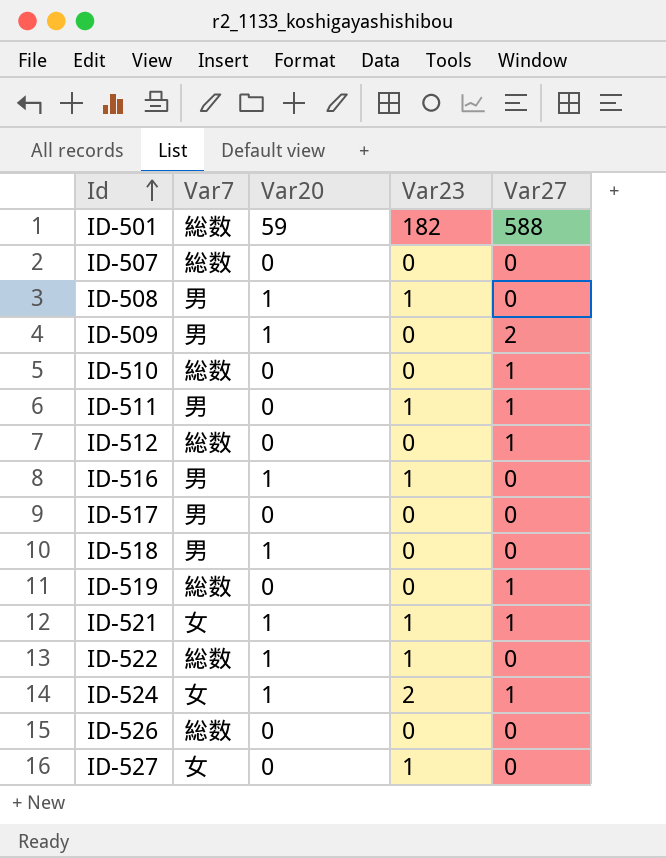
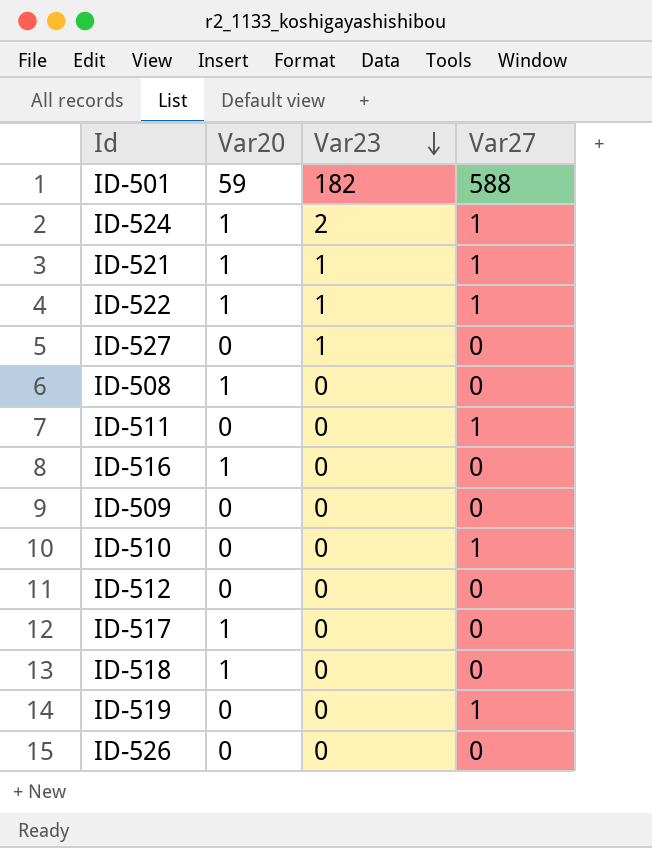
row order: Id ascending -> Var23 descending
column Var7 | position: 2 -> none
row ID-507: 総数 | 0 | 0 | 0 -> none
ID-522 | Var27: 0 -> 1
ID-508 | Var23: 1 -> 0
ID-511 | Var23: 1 -> 0
ID-516 | Var23: 1 -> 0
ID-509 | Var20: 1 -> 0
ID-509 | Var27: 2 -> 0
ID-512 | Var27: 1 -> 0
ID-517 | Var20: 0 -> 1

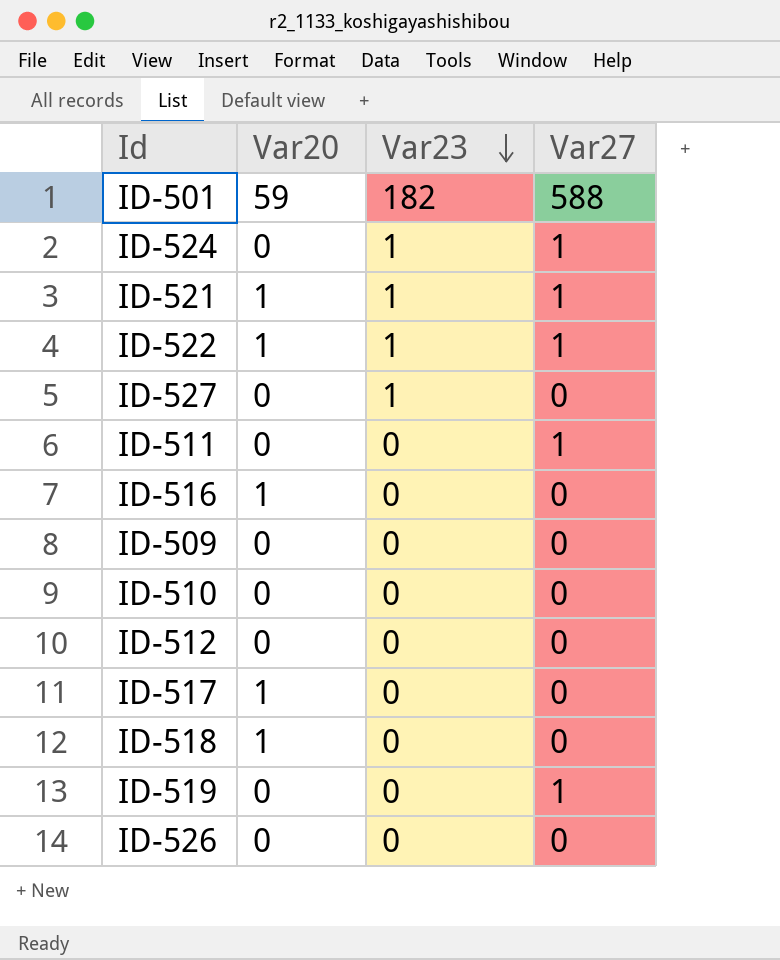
row ID-508: 1 | 0 | 0 -> none
ID-524 | Var20: 1 -> 0
ID-524 | Var23: 2 -> 1
ID-510 | Var27: 1 -> 0

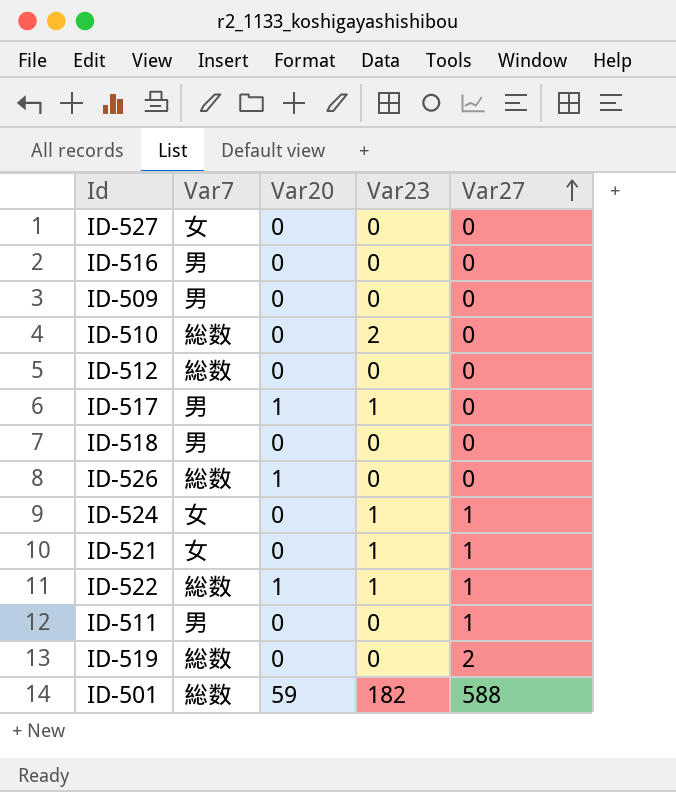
row order: Var23 descending -> Var27 ascending
column Var7 | position: none -> 2
ID-527 | Var23: 1 -> 0
ID-516 | Var20: 1 -> 0
ID-510 | Var23: 0 -> 2
ID-517 | Var23: 0 -> 1
ID-518 | Var20: 1 -> 0
ID-526 | Var20: 0 -> 1
ID-521 | Var20: 1 -> 0
ID-519 | Var27: 1 -> 2

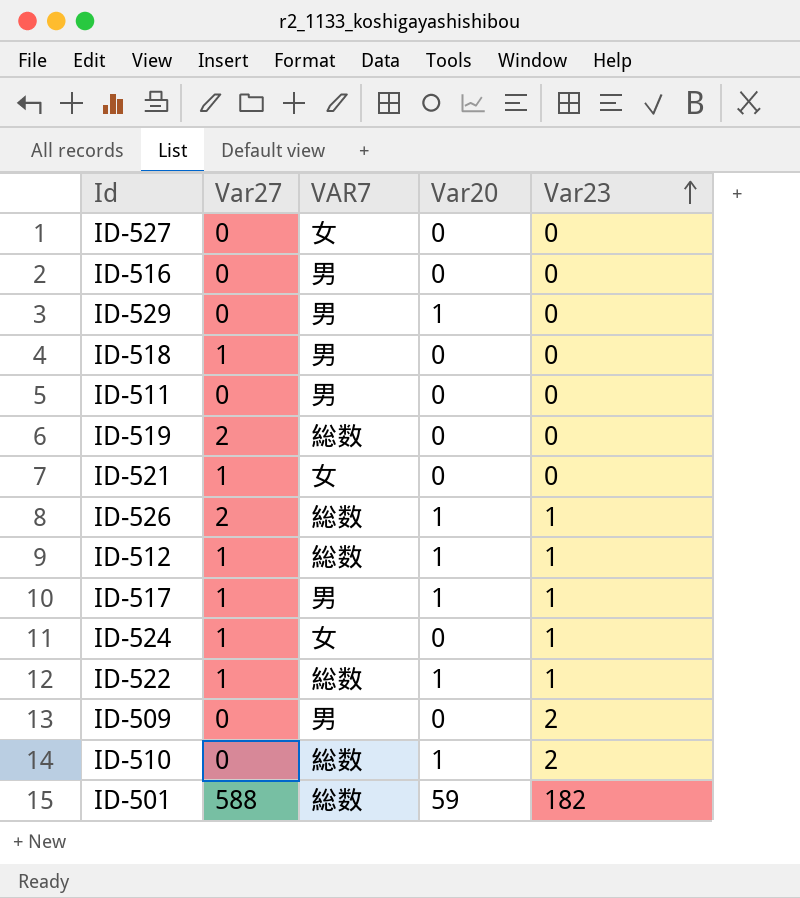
row order: Var27 ascending -> Var23 ascending
column Var27 | position: 5 -> 2
column name: Var7 -> VAR7
row ID-529: none -> 0 | 男 | 1 | 0
ID-518 | Var27: 0 -> 1
ID-511 | Var27: 1 -> 0
ID-521 | Var23: 1 -> 0
ID-526 | Var27: 0 -> 2
ID-526 | Var23: 0 -> 1
ID-512 | Var27: 0 -> 1
ID-512 | Var20: 0 -> 1
ID-512 | Var23: 0 -> 1
ID-517 | Var27: 0 -> 1
ID-509 | Var23: 0 -> 2
ID-510 | Var20: 0 -> 1

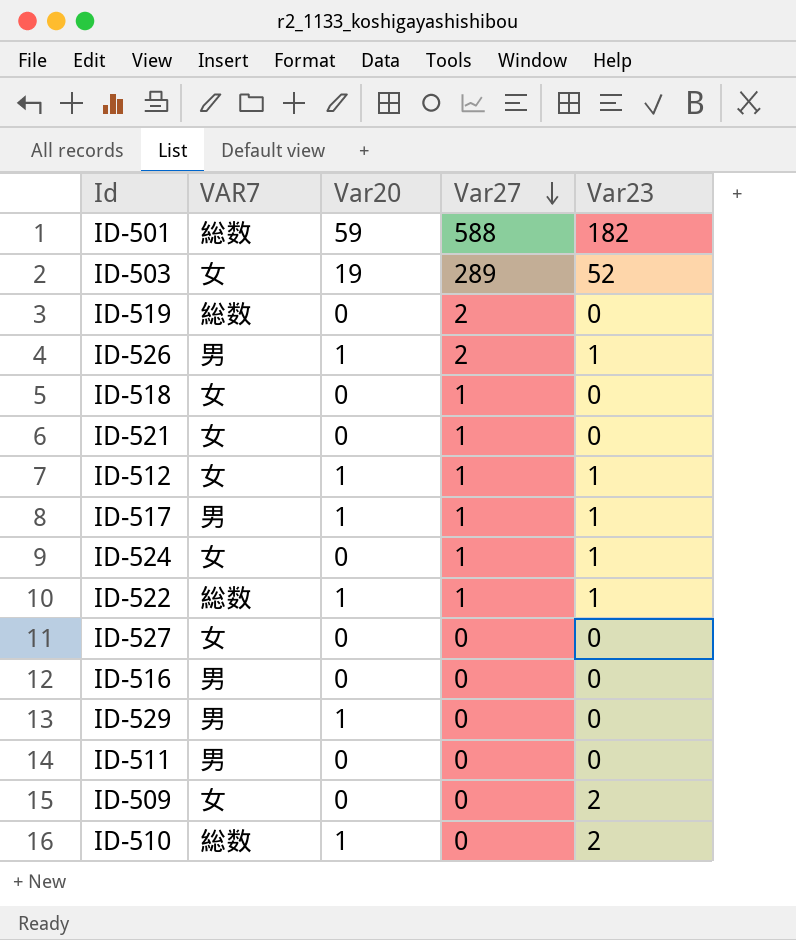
row order: Var23 ascending -> Var27 descending
column Var27 | position: 2 -> 4
row ID-503: none -> 女 | 19 | 289 | 52
ID-526 | VAR7: 総数 -> 男
ID-518 | VAR7: 男 -> 女
ID-512 | VAR7: 総数 -> 女
ID-509 | VAR7: 男 -> 女

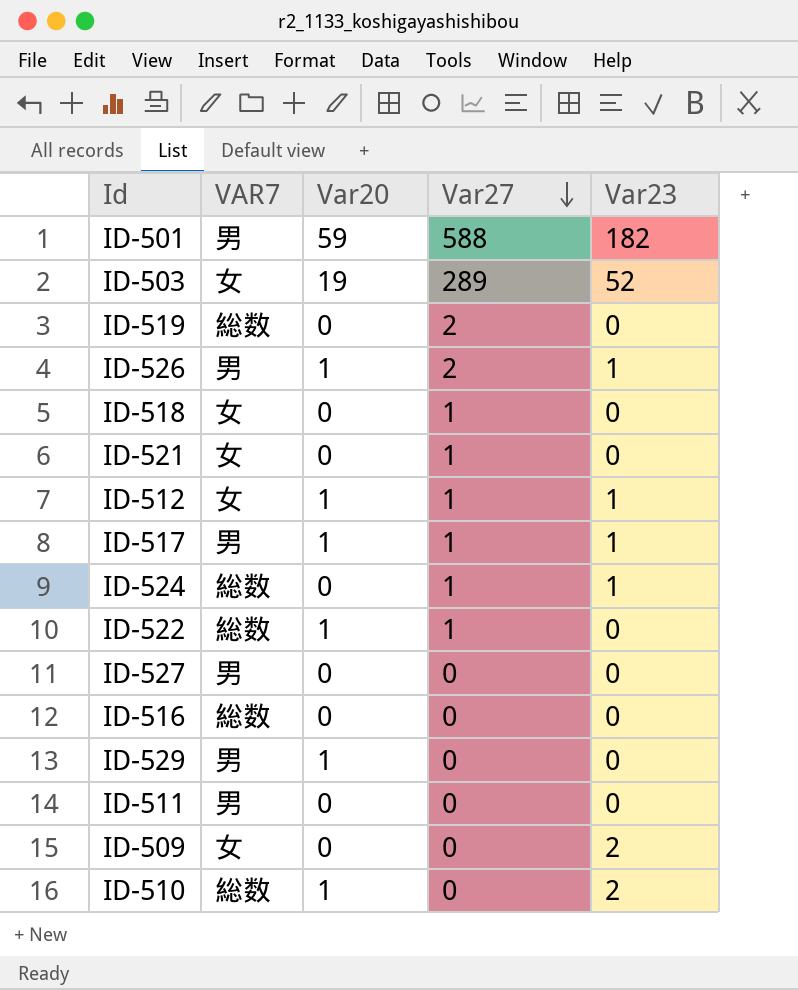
ID-501 | VAR7: 総数 -> 男
ID-524 | VAR7: 女 -> 総数
ID-522 | Var23: 1 -> 0
ID-527 | VAR7: 女 -> 男
ID-516 | VAR7: 男 -> 総数

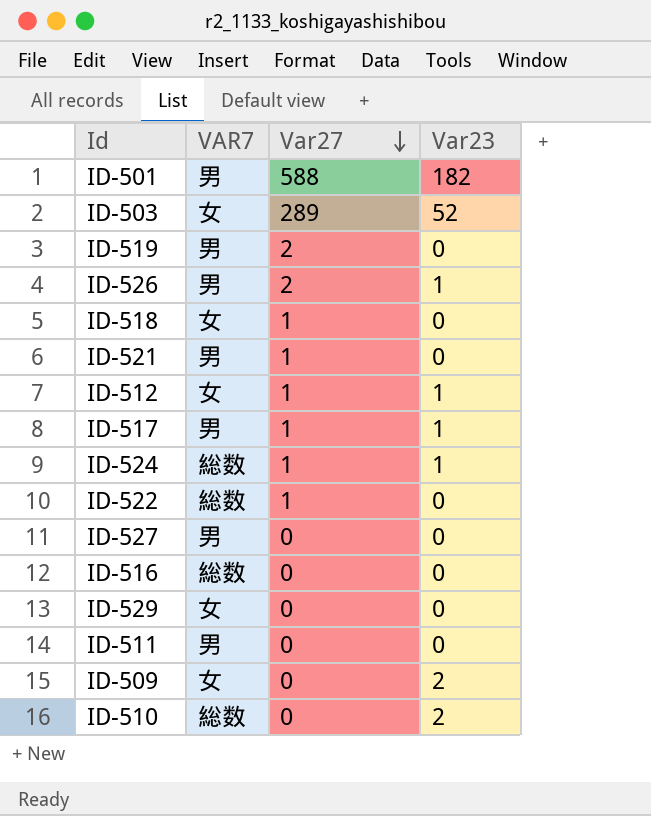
column Var20 | position: 3 -> none
ID-519 | VAR7: 総数 -> 男
ID-521 | VAR7: 女 -> 男
ID-529 | VAR7: 男 -> 女

